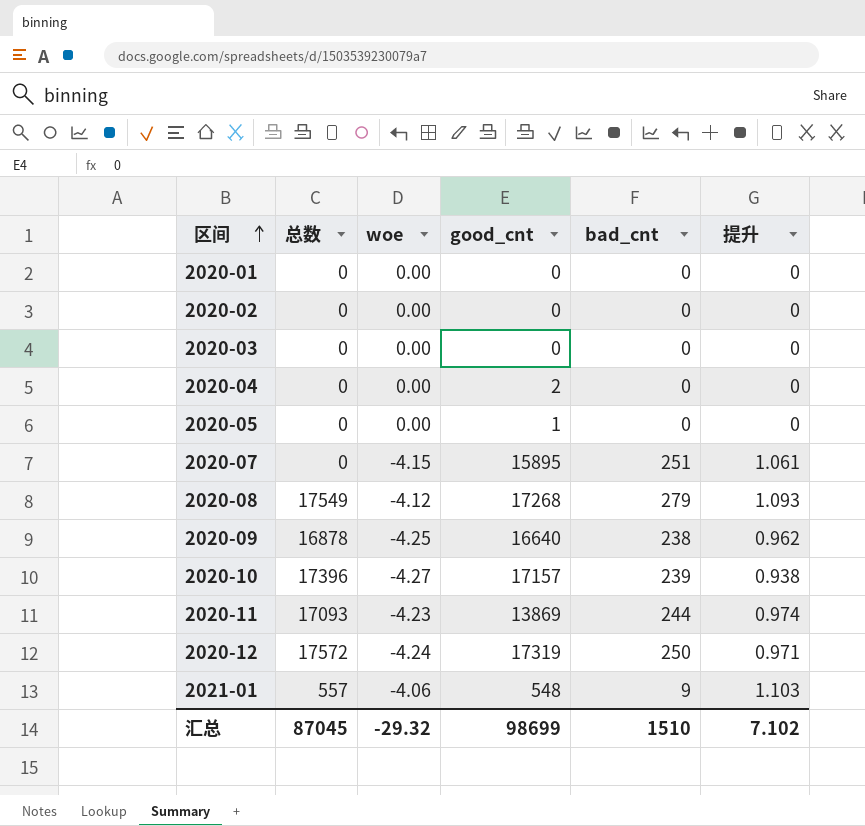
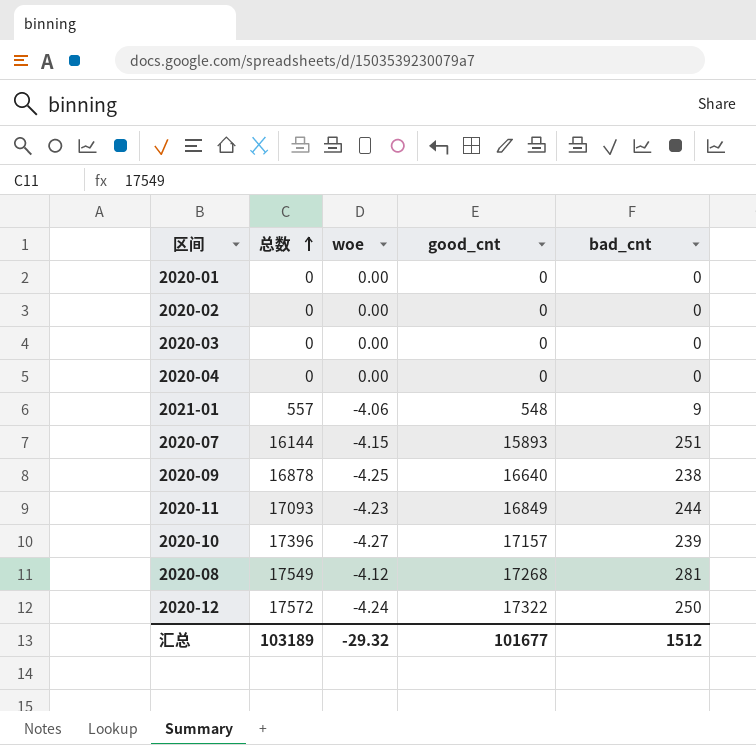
row order: 区间 ascending -> 总数 ascending
column 提升 | position: 6 -> none
row 2020-05: 0 | 0.00 | 1 | 0 | 0 -> none
2020-04 | good_cnt: 2 -> 0
2020-07 | 总数: 0 -> 16144
2020-07 | good_cnt: 15895 -> 15893
2020-11 | good_cnt: 13869 -> 16849
2020-08 | bad_cnt: 279 -> 281
2020-12 | good_cnt: 17319 -> 17322
汇总 | 总数: 87045 -> 103189
汇总 | good_cnt: 98699 -> 101677
汇总 | bad_cnt: 1510 -> 1512

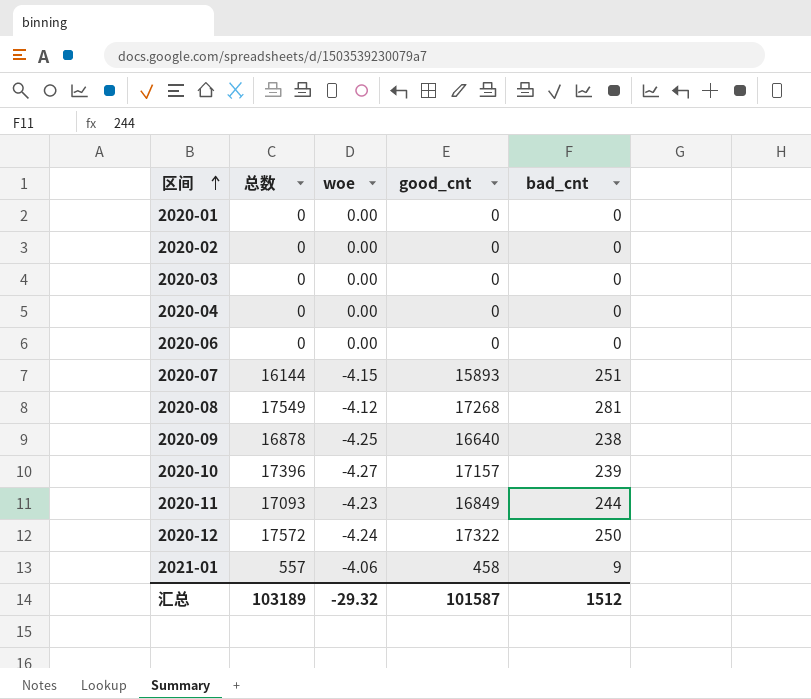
row order: 总数 ascending -> 区间 ascending
row 2020-06: none -> 0 | 0.00 | 0 | 0
2021-01 | good_cnt: 548 -> 458
汇总 | good_cnt: 101677 -> 101587

